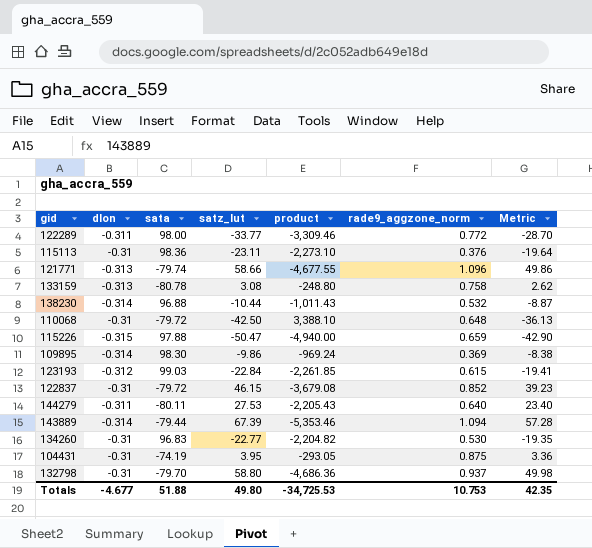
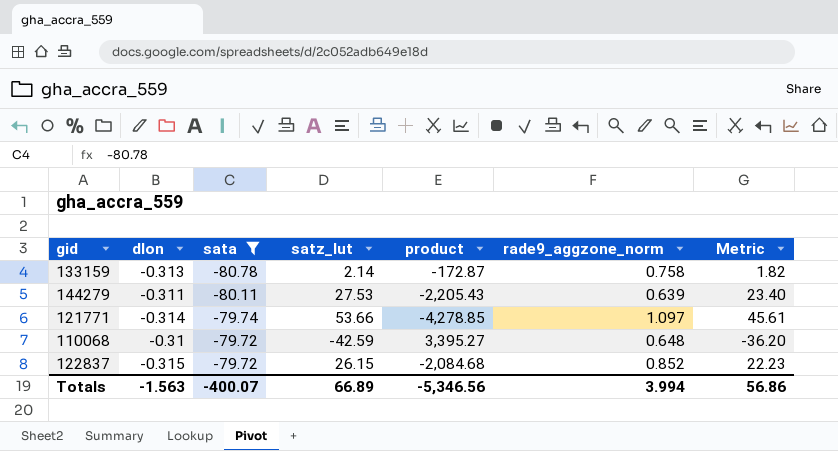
filter: none -> sata <= -79.72
row order: none -> sata ascending
133159 | satz_lut: 3.08 -> 2.14
133159 | product: -248.80 -> -172.87
133159 | Metric: 2.62 -> 1.82
144279 | rade9_aggzone_norm: 0.640 -> 0.639
121771 | dlon: -0.313 -> -0.314
121771 | satz_lut: 58.66 -> 53.66
121771 | product: -4,677.55 -> -4,278.85
121771 | rade9_aggzone_norm: 1.096 -> 1.097
121771 | Metric: 49.86 -> 45.61
110068 | satz_lut: -42.50 -> -42.59
110068 | product: 3,388.10 -> 3,395.27
110068 | Metric: -36.13 -> -36.20
122837 | dlon: -0.31 -> -0.315
122837 | satz_lut: 46.15 -> 26.15
122837 | product: -3,679.08 -> -2,084.68
122837 | Metric: 39.23 -> 22.23
Totals | dlon: -4.677 -> -1.563
Totals | sata: 51.88 -> -400.07
Totals | satz_lut: 49.80 -> 66.89
Totals | product: -34,725.53 -> -5,346.56
Totals | rade9_aggzone_norm: 10.753 -> 3.994
Totals | Metric: 42.35 -> 56.86

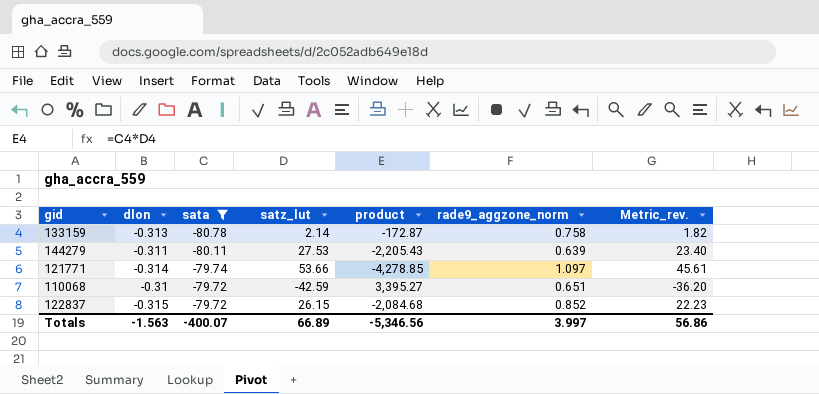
column name: Metric -> Metric_rev.
110068 | rade9_aggzone_norm: 0.648 -> 0.651
Totals | rade9_aggzone_norm: 3.994 -> 3.997

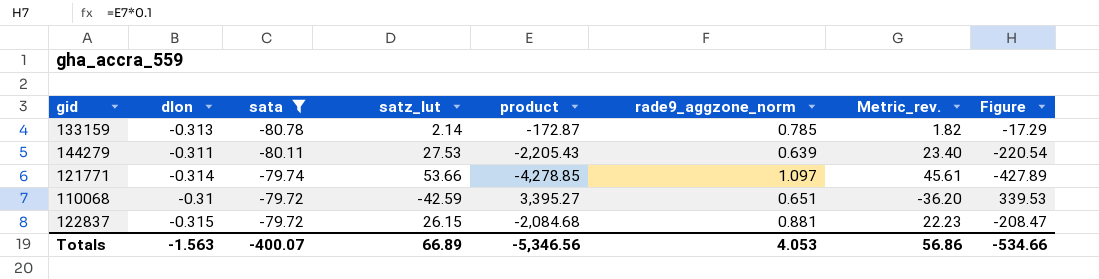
column Figure | formula: none -> [product] * 0.1
133159 | rade9_aggzone_norm: 0.758 -> 0.785
122837 | rade9_aggzone_norm: 0.852 -> 0.881
Totals | rade9_aggzone_norm: 3.997 -> 4.053

